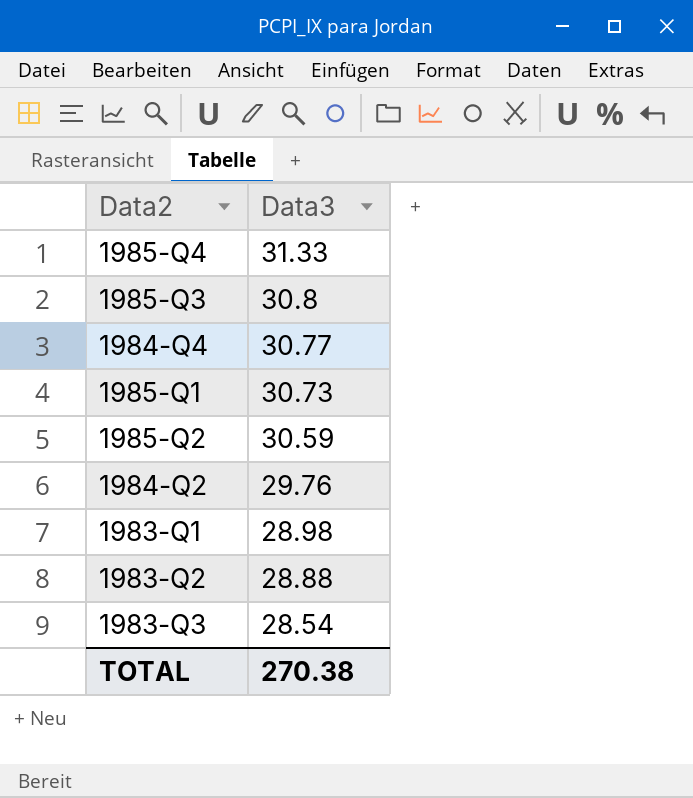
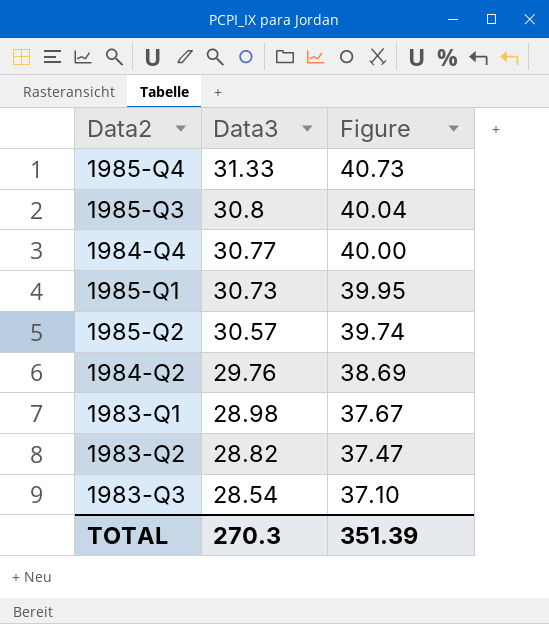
column Figure | formula: none -> [Data3] * 1.3
1985-Q2 | Data3: 30.59 -> 30.57
1983-Q2 | Data3: 28.88 -> 28.82
TOTAL | Data3: 270.38 -> 270.3

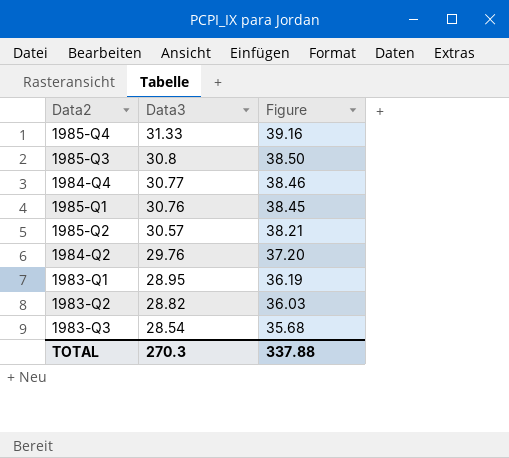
column Figure | formula: [Data3] * 1.3 -> [Data3] * 1.25
1985-Q1 | Data3: 30.73 -> 30.76
1983-Q1 | Data3: 28.98 -> 28.95
TOTAL | Figure: 351.39 -> 337.88

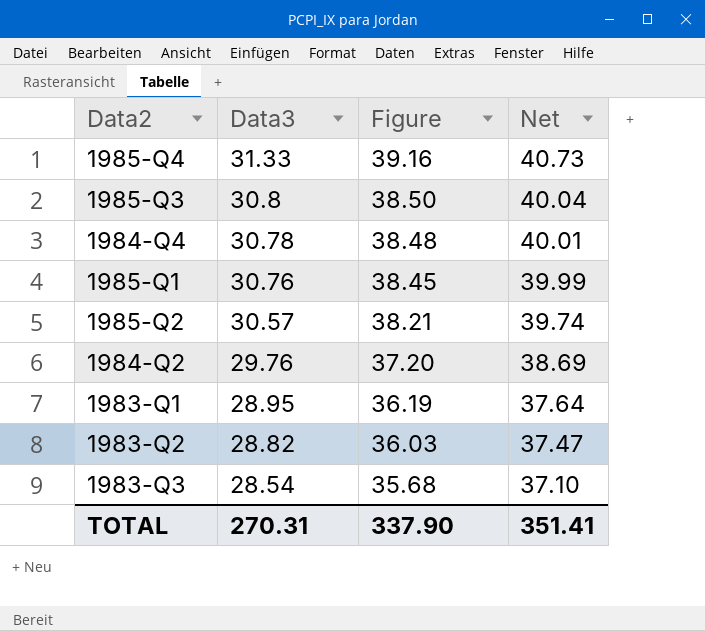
column Net | formula: none -> [Data3] * 1.3
1984-Q4 | Data3: 30.77 -> 30.78
1984-Q4 | Figure: 38.46 -> 38.48
TOTAL | Data3: 270.3 -> 270.31
TOTAL | Figure: 337.88 -> 337.90

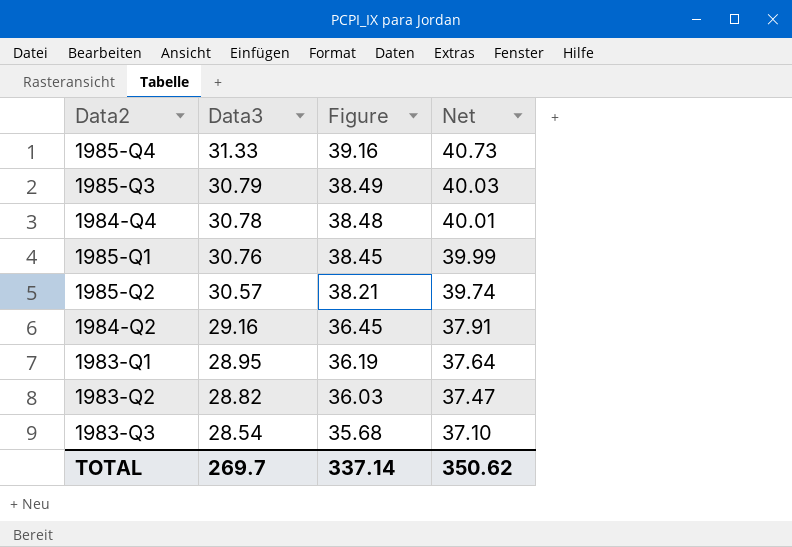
1985-Q3 | Data3: 30.8 -> 30.79
1985-Q3 | Figure: 38.50 -> 38.49
1985-Q3 | Net: 40.04 -> 40.03
1984-Q2 | Data3: 29.76 -> 29.16
1984-Q2 | Figure: 37.20 -> 36.45
1984-Q2 | Net: 38.69 -> 37.91
TOTAL | Data3: 270.31 -> 269.7
TOTAL | Figure: 337.90 -> 337.14
TOTAL | Net: 351.41 -> 350.62

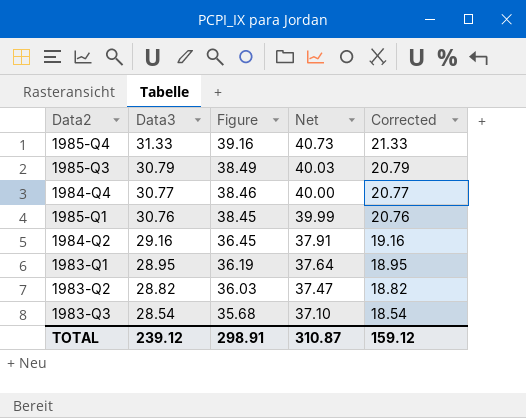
column Corrected | formula: none -> [Data3] - 10
row 1985-Q2: 30.57 | 38.21 | 39.74 -> none
1984-Q4 | Data3: 30.78 -> 30.77
1984-Q4 | Figure: 38.48 -> 38.46
1984-Q4 | Net: 40.01 -> 40.00
TOTAL | Data3: 269.7 -> 239.12
TOTAL | Figure: 337.14 -> 298.91
TOTAL | Net: 350.62 -> 310.87

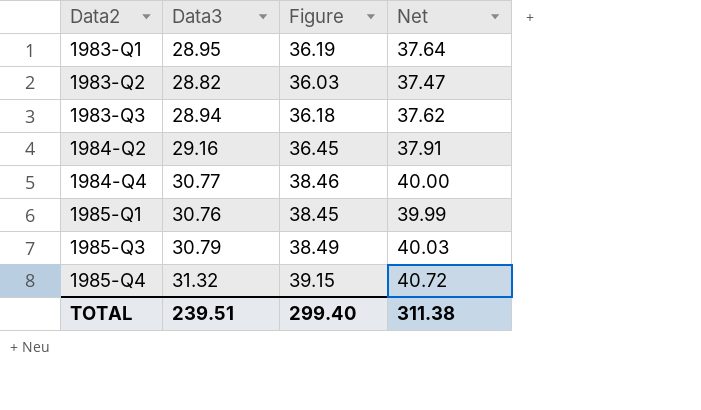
row order: Data3 descending -> Data2 ascending
column Corrected | formula: [Data3] - 10 -> none
1983-Q3 | Data3: 28.54 -> 28.94
1983-Q3 | Figure: 35.68 -> 36.18
1983-Q3 | Net: 37.10 -> 37.62
1985-Q4 | Data3: 31.33 -> 31.32
1985-Q4 | Figure: 39.16 -> 39.15
1985-Q4 | Net: 40.73 -> 40.72
TOTAL | Data3: 239.12 -> 239.51
TOTAL | Figure: 298.91 -> 299.40
TOTAL | Net: 310.87 -> 311.38

